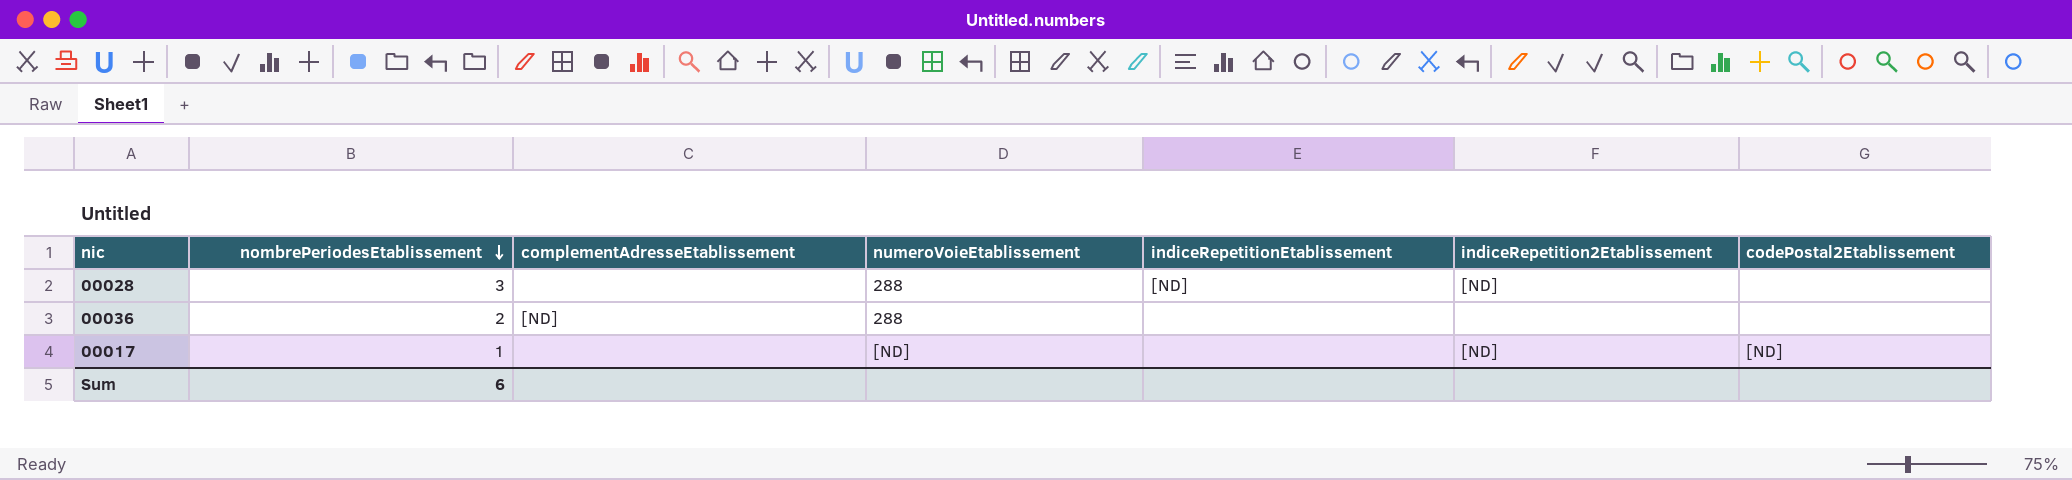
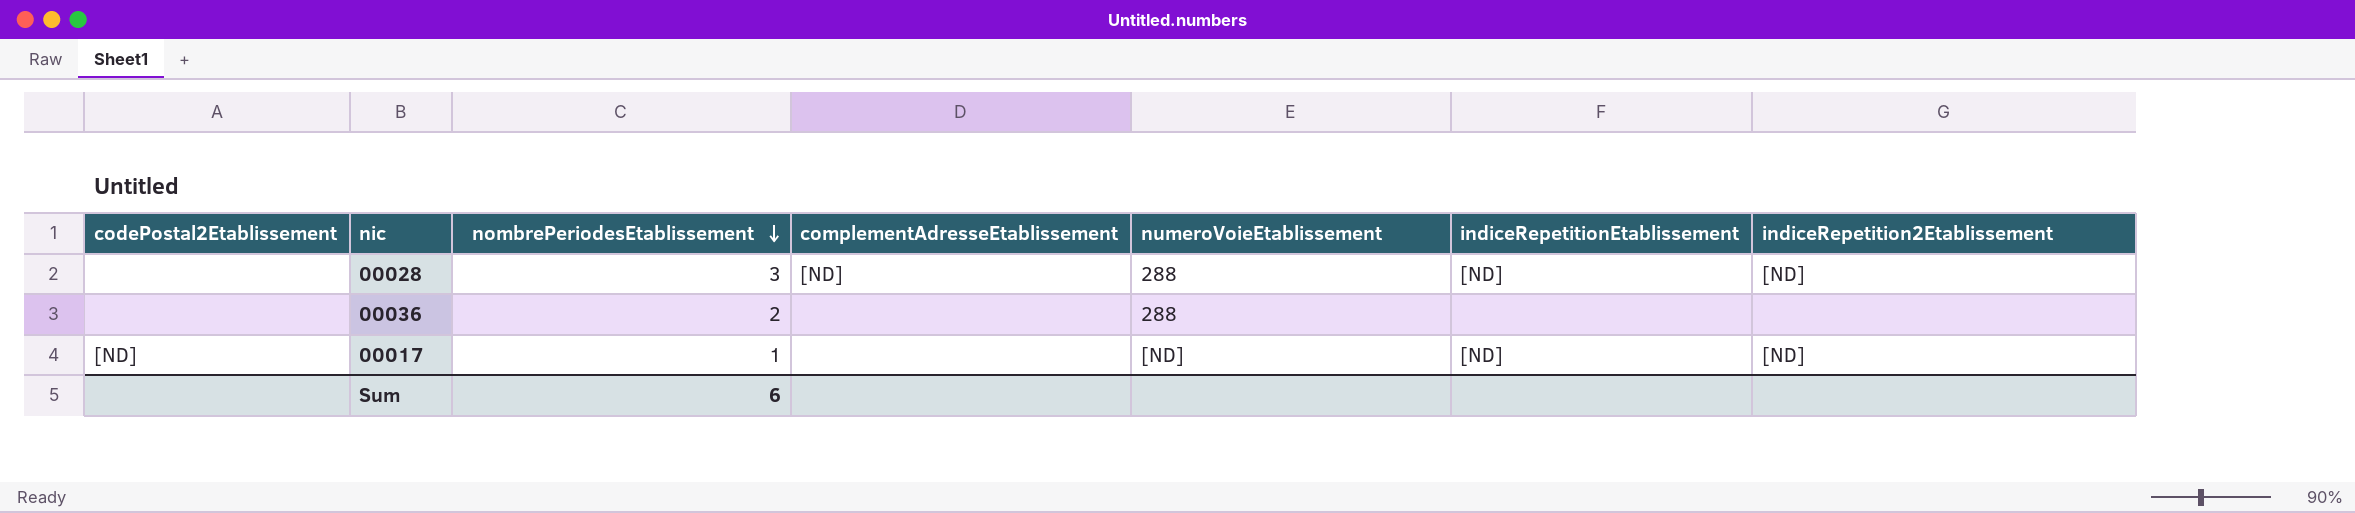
column codePostal2Etablissement | position: 7 -> 1
00028 | complementAdresseEtablissement: none -> [ND]
00036 | complementAdresseEtablissement: [ND] -> none
00017 | indiceRepetitionEtablissement: none -> [ND]

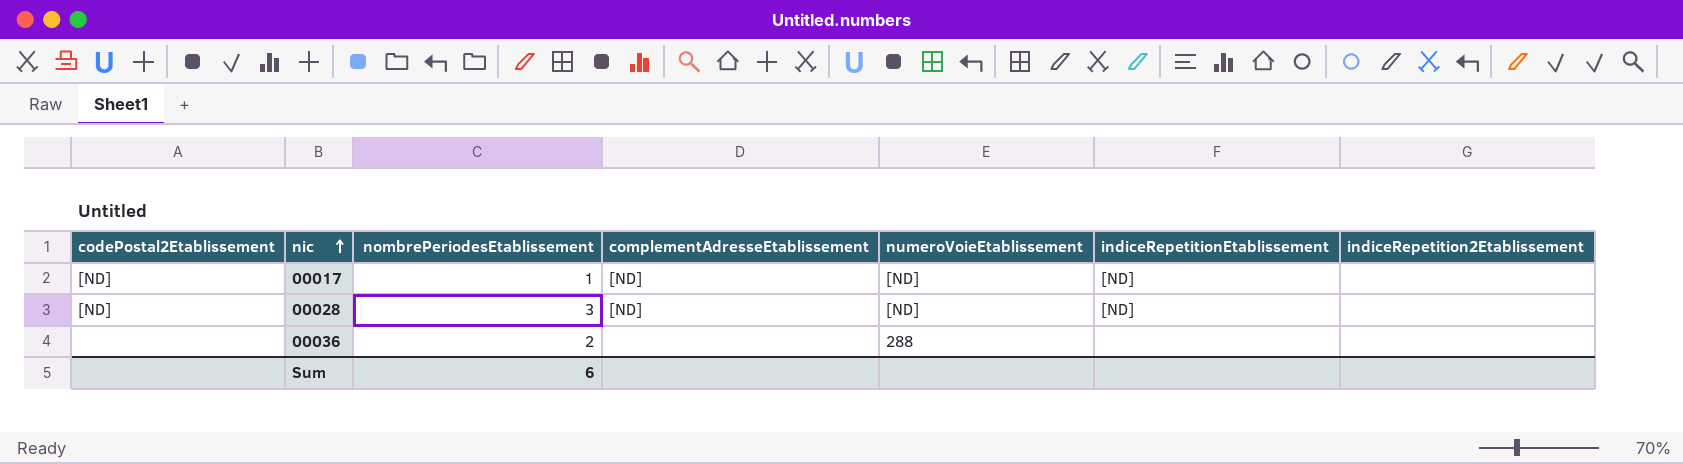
row order: nombrePeriodesEtablissement descending -> nic ascending
00017 | complementAdresseEtablissement: none -> [ND]
00017 | indiceRepetition2Etablissement: [ND] -> none
00028 | codePostal2Etablissement: none -> [ND]
00028 | numeroVoieEtablissement: 288 -> [ND]
00028 | indiceRepetition2Etablissement: [ND] -> none

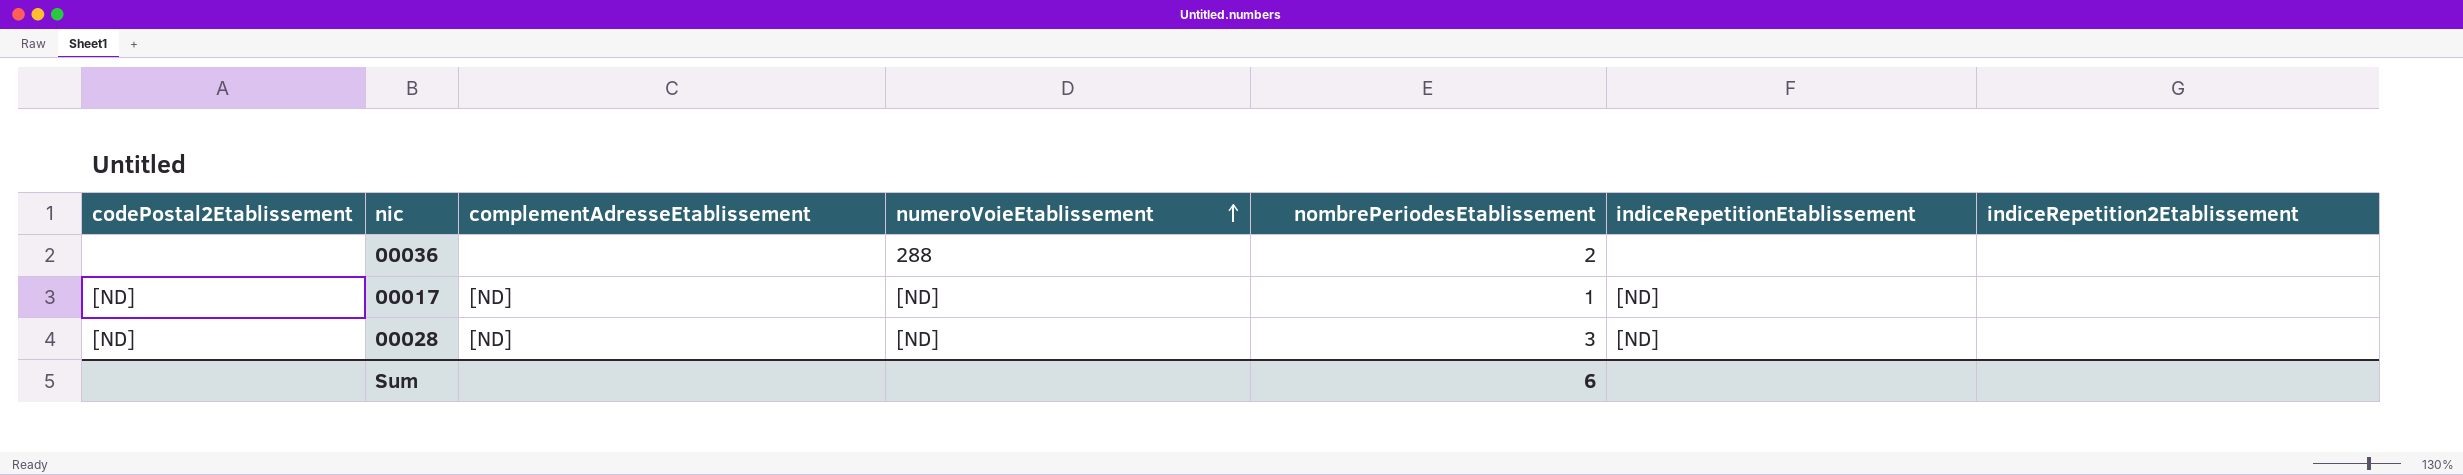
row order: nic ascending -> numeroVoieEtablissement ascending
column nombrePeriodesEtablissement | position: 3 -> 5

